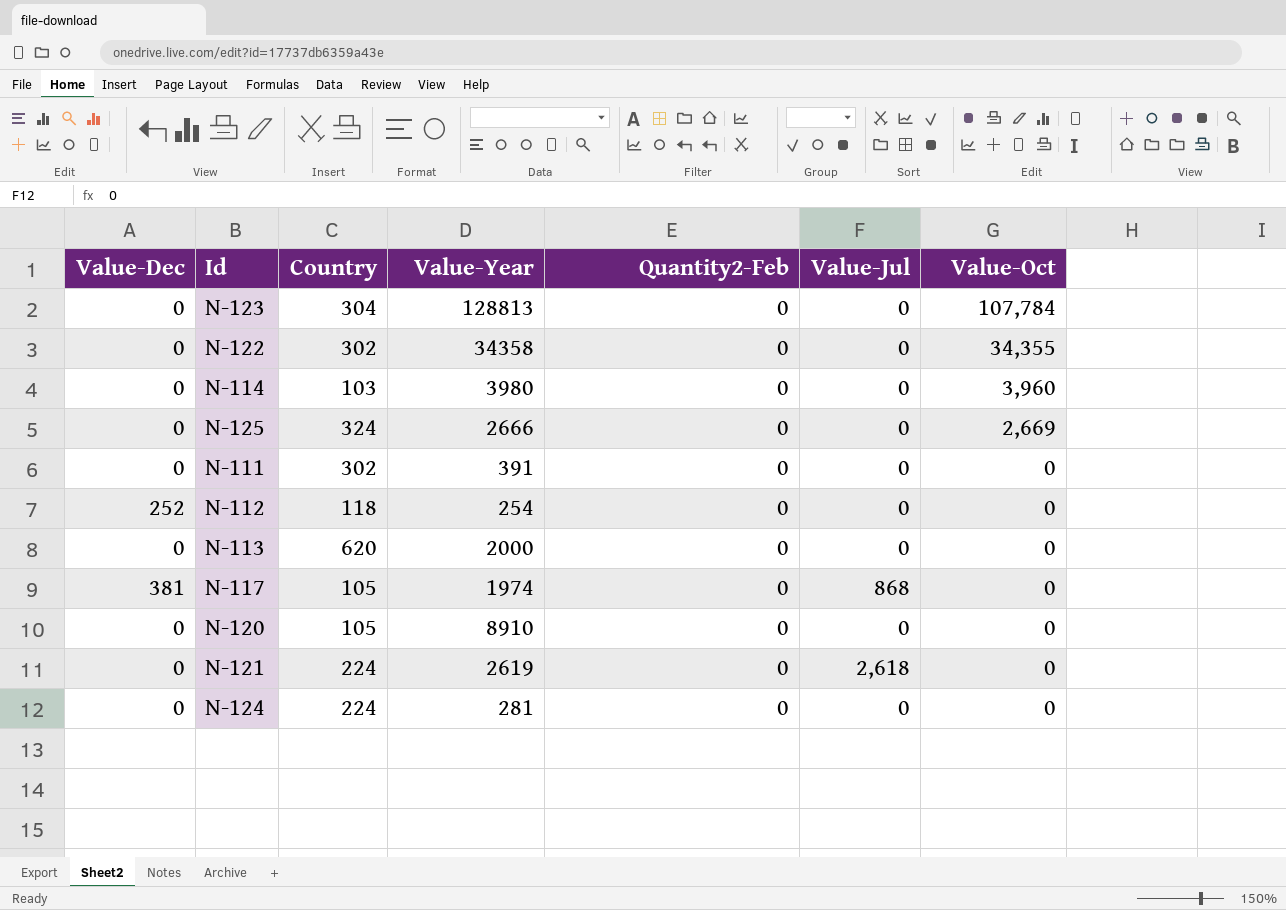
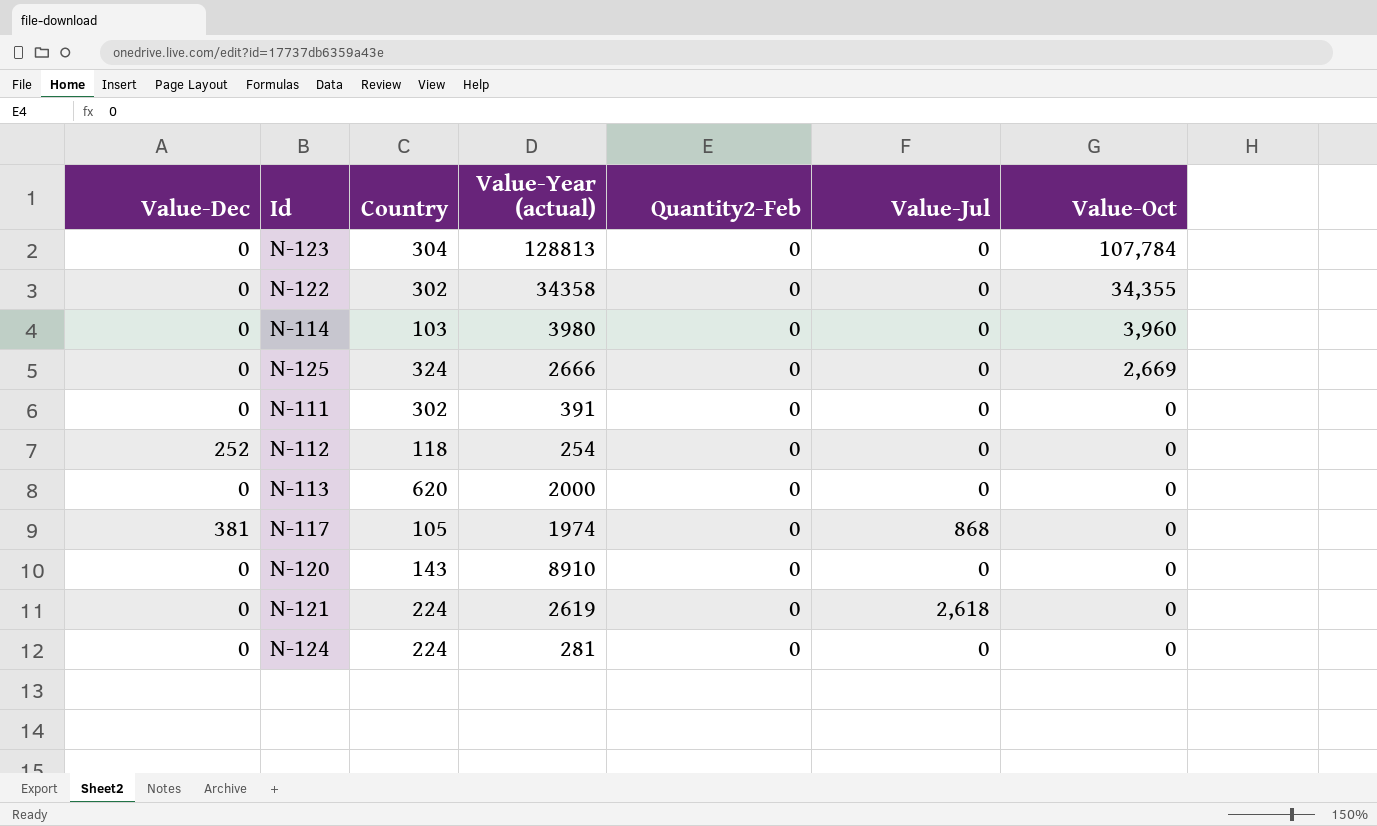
column name: Value-Year -> Value-Year (actual)
N-120 | Country: 105 -> 143

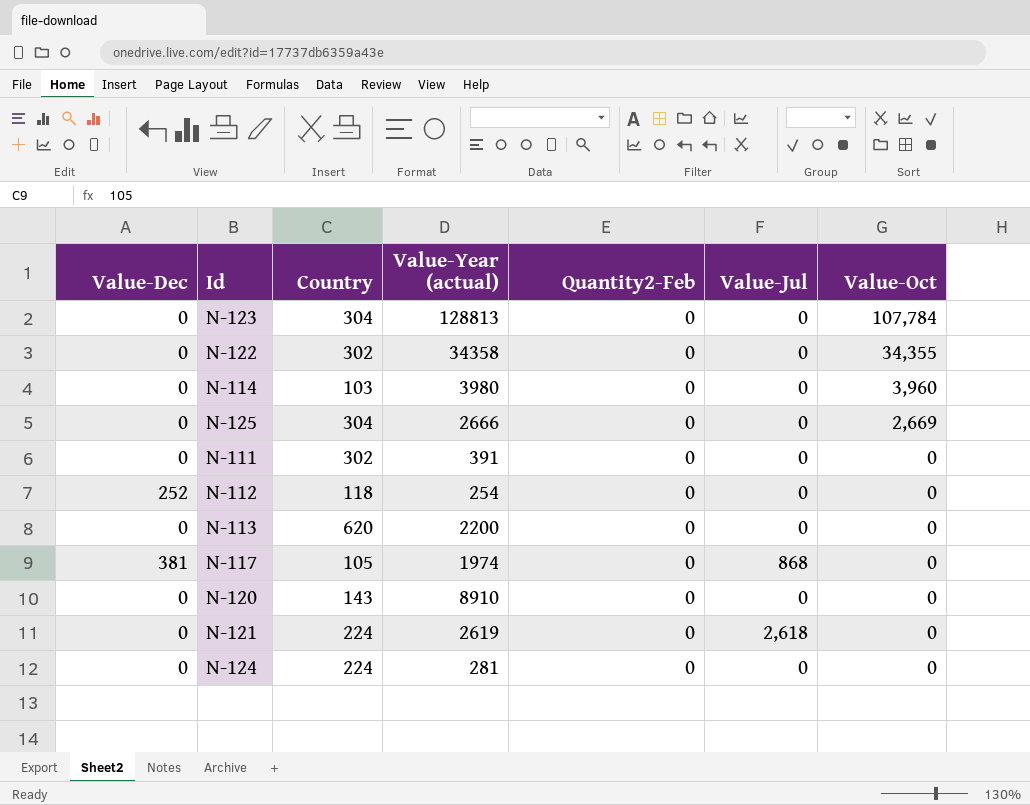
N-125 | Country: 324 -> 304
N-113 | Value-Year (actual): 2000 -> 2200

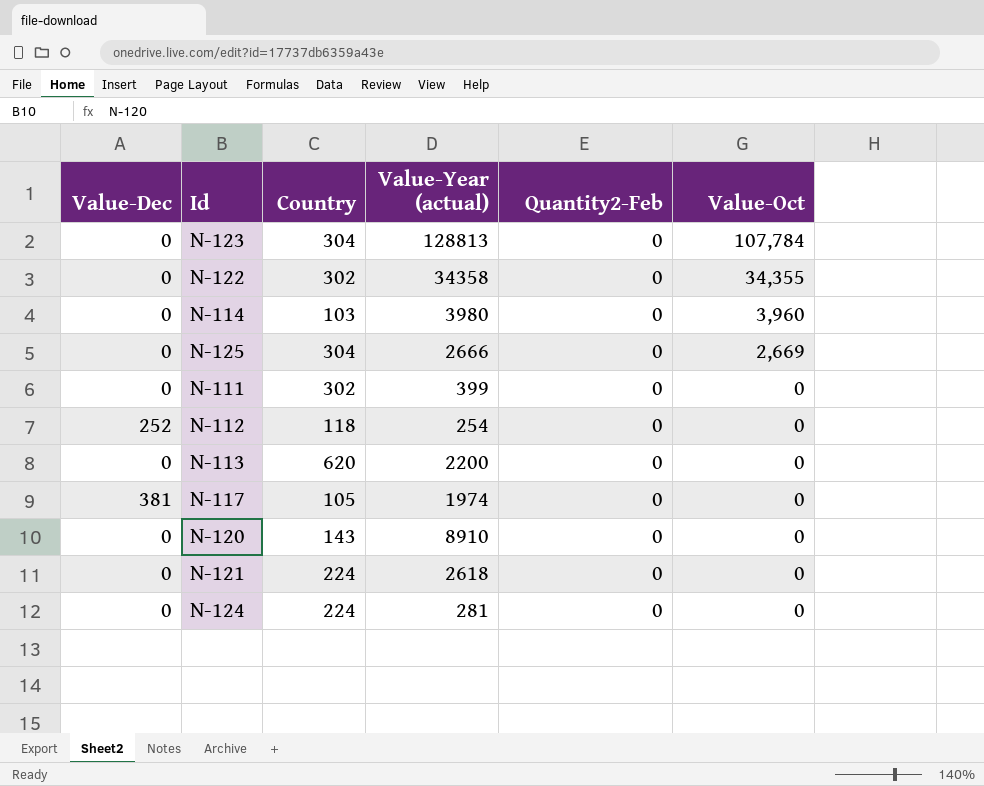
column Value-Jul | position: 6 -> none
N-111 | Value-Year (actual): 391 -> 399
N-121 | Value-Year (actual): 2619 -> 2618

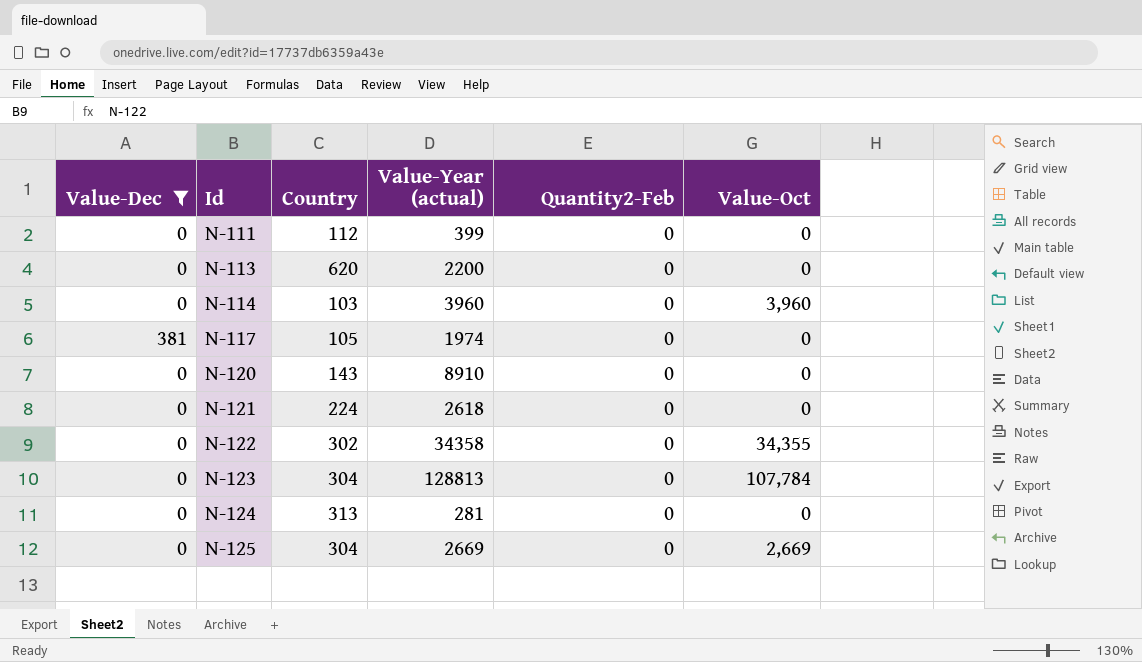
filter: none -> Value-Dec != 252
row order: Value-Oct descending -> Id ascending
N-111 | Country: 302 -> 112
N-114 | Value-Year (actual): 3980 -> 3960
N-124 | Country: 224 -> 313
N-125 | Value-Year (actual): 2666 -> 2669

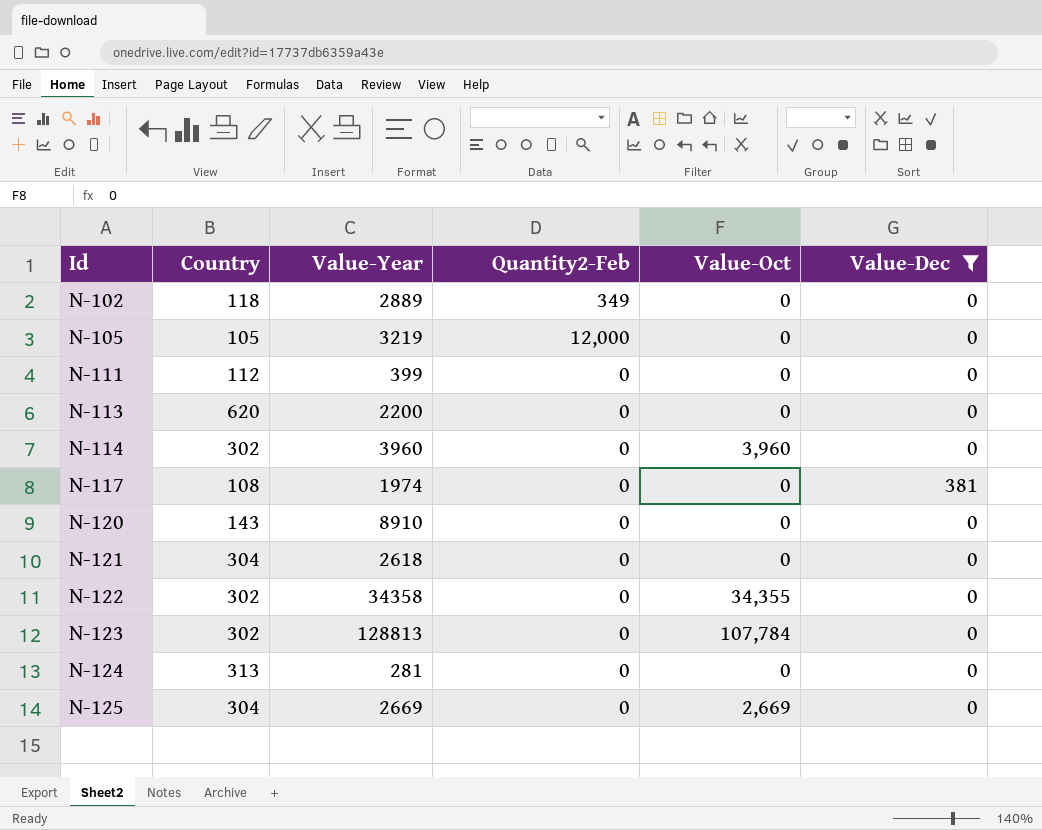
column name: Value-Year (actual) -> Value-Year
column Value-Dec | position: 1 -> 6
row N-102: none -> 118 | 2889 | 349 | 0 | 0
row N-105: none -> 105 | 3219 | 12,000 | 0 | 0
N-114 | Country: 103 -> 302
N-117 | Country: 105 -> 108
N-121 | Country: 224 -> 304
N-123 | Country: 304 -> 302

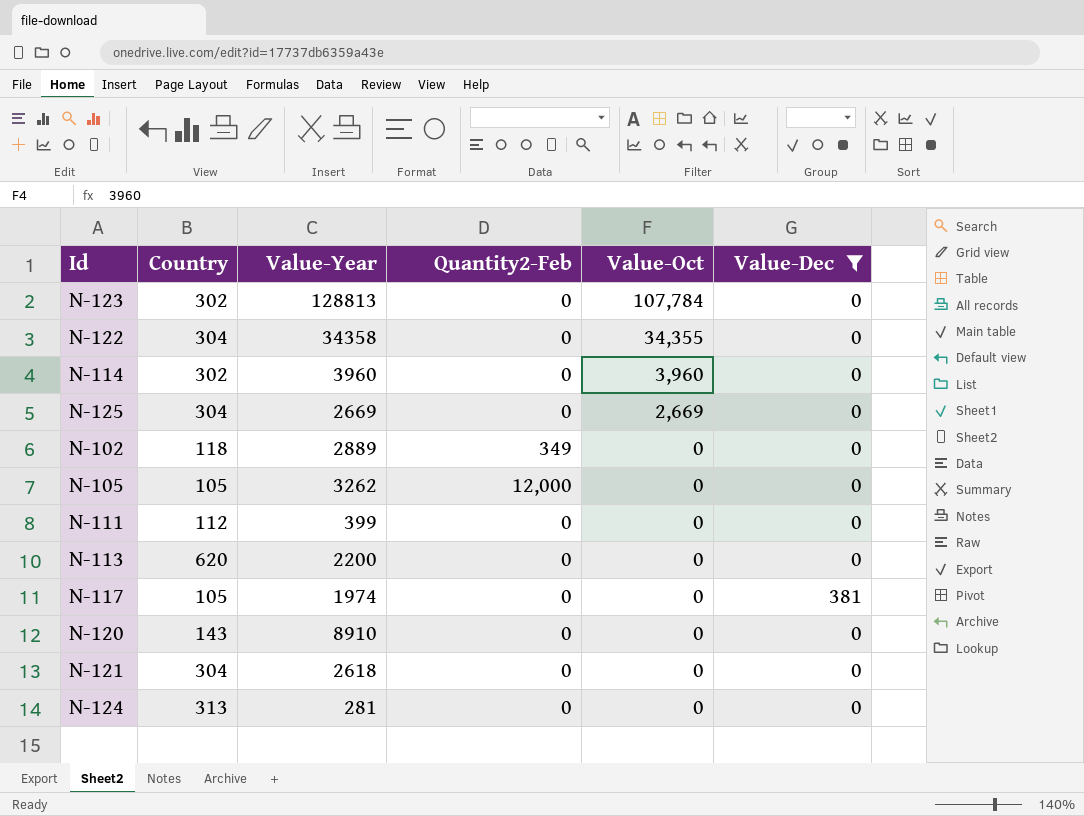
row order: Id ascending -> Value-Oct descending
N-122 | Country: 302 -> 304
N-105 | Value-Year: 3219 -> 3262
N-117 | Country: 108 -> 105

